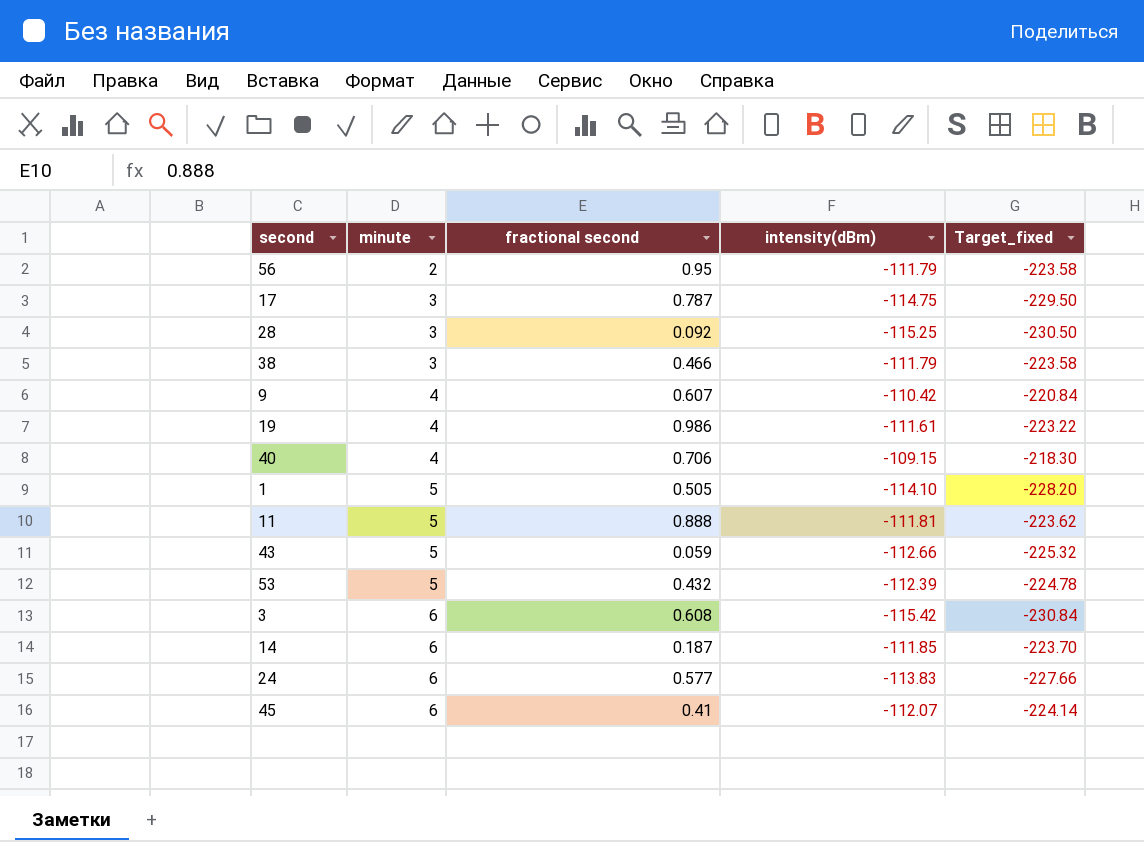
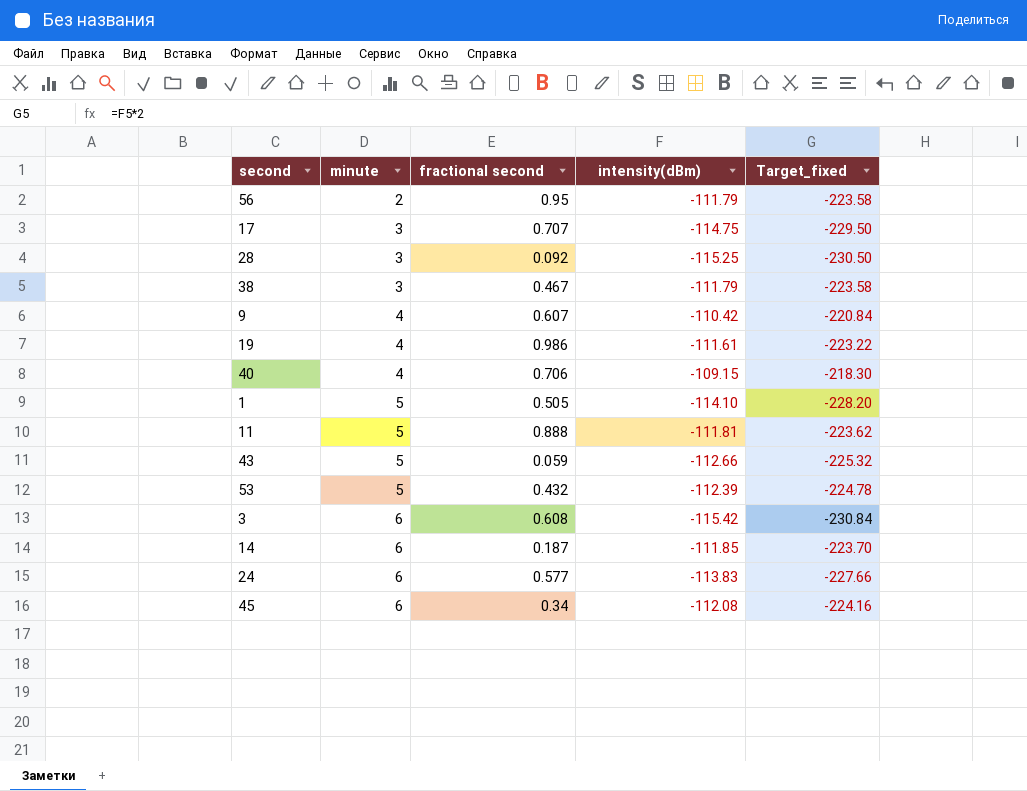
17 | fractional second: 0.787 -> 0.707
38 | fractional second: 0.466 -> 0.467
45 | fractional second: 0.41 -> 0.34
45 | intensity(dBm): -112.07 -> -112.08
45 | Target_fixed: -224.14 -> -224.16

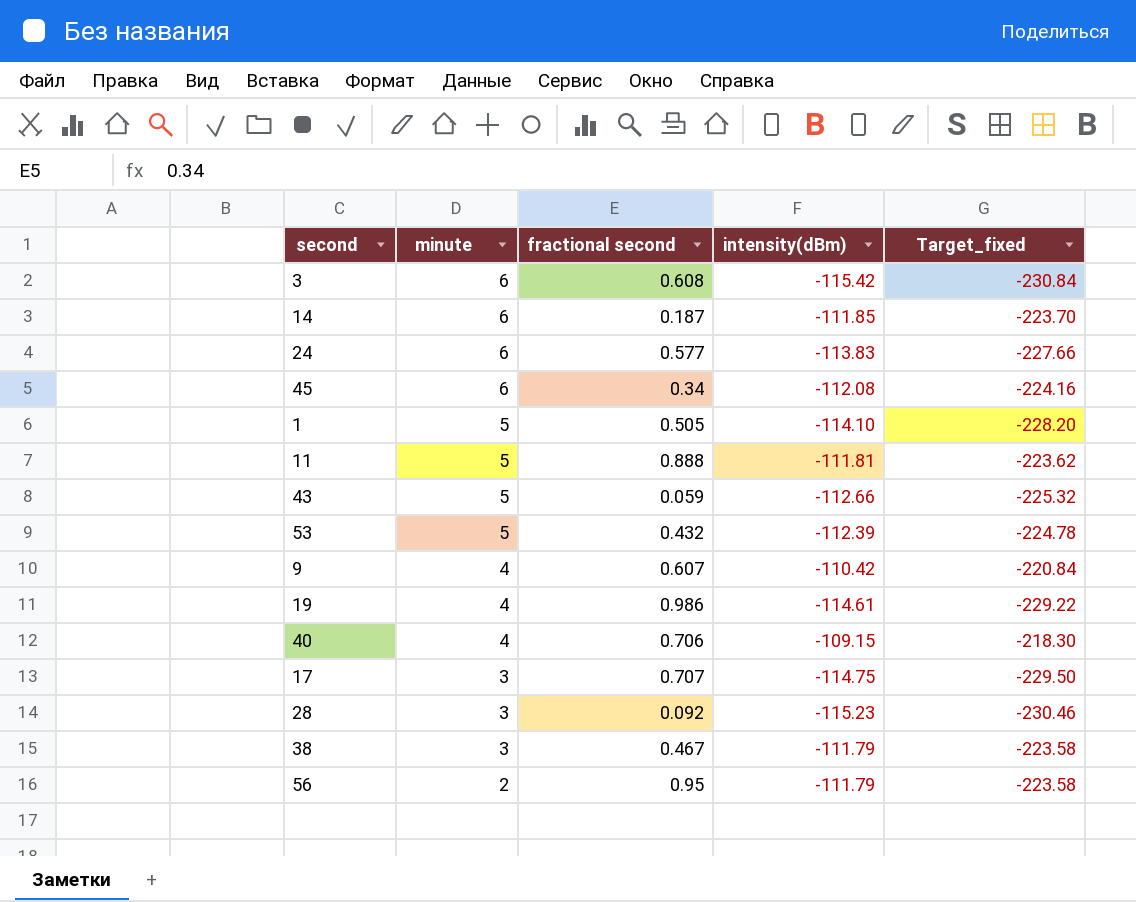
row order: minute ascending -> minute descending
19 | intensity(dBm): -111.61 -> -114.61
19 | Target_fixed: -223.22 -> -229.22
28 | intensity(dBm): -115.25 -> -115.23
28 | Target_fixed: -230.50 -> -230.46

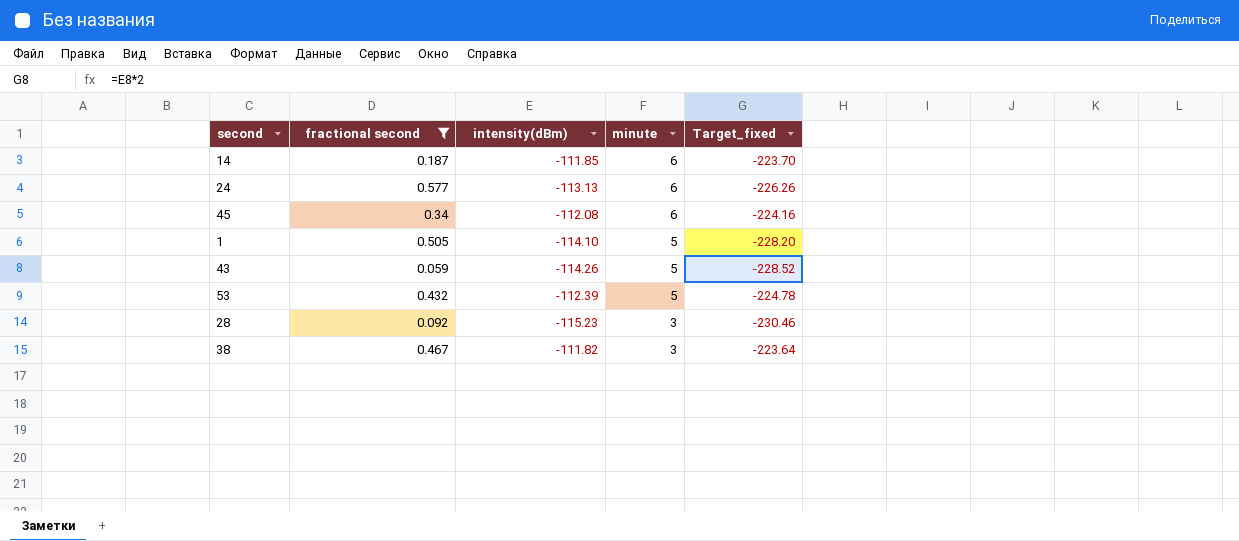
filter: none -> fractional second <= 0.577
column minute | position: 2 -> 4
24 | intensity(dBm): -113.83 -> -113.13
24 | Target_fixed: -227.66 -> -226.26
43 | intensity(dBm): -112.66 -> -114.26
43 | Target_fixed: -225.32 -> -228.52
38 | intensity(dBm): -111.79 -> -111.82
38 | Target_fixed: -223.58 -> -223.64

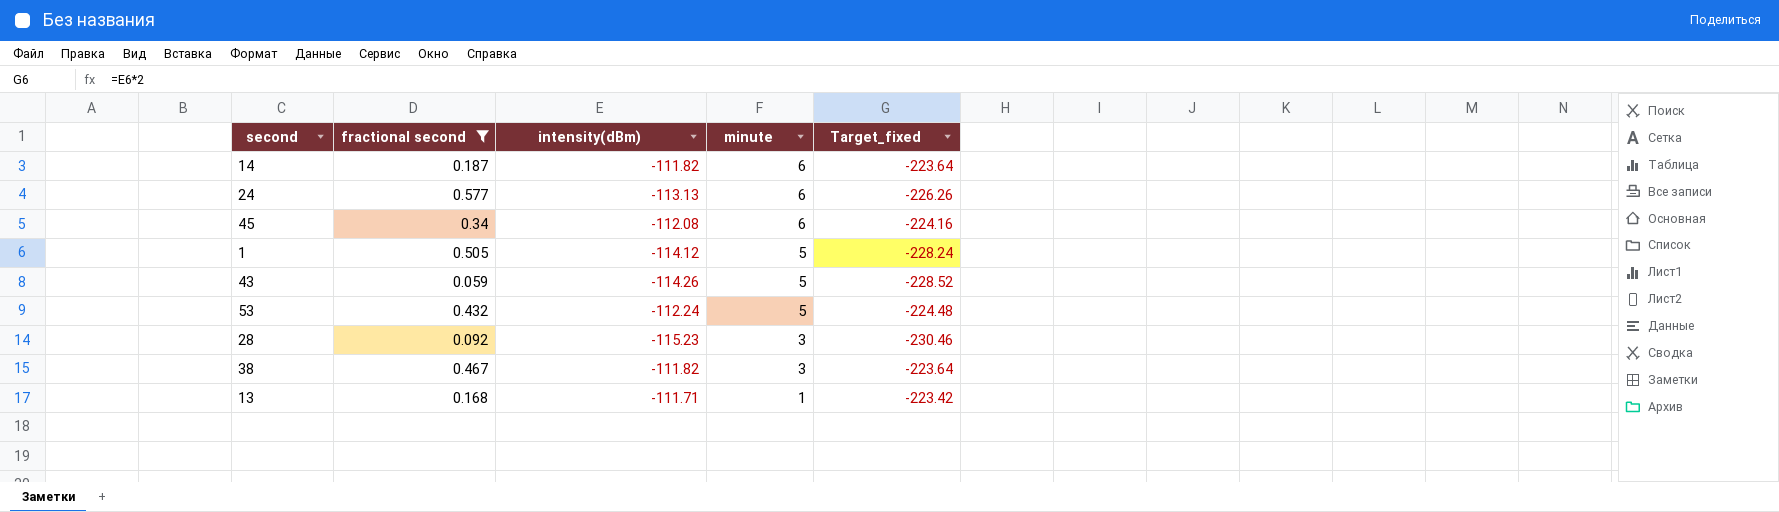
14 | intensity(dBm): -111.85 -> -111.82
14 | Target_fixed: -223.70 -> -223.64
1 | intensity(dBm): -114.10 -> -114.12
1 | Target_fixed: -228.20 -> -228.24
53 | intensity(dBm): -112.39 -> -112.24
53 | Target_fixed: -224.78 -> -224.48
row 13: none -> 0.168 | -111.71 | 1 | -223.42

